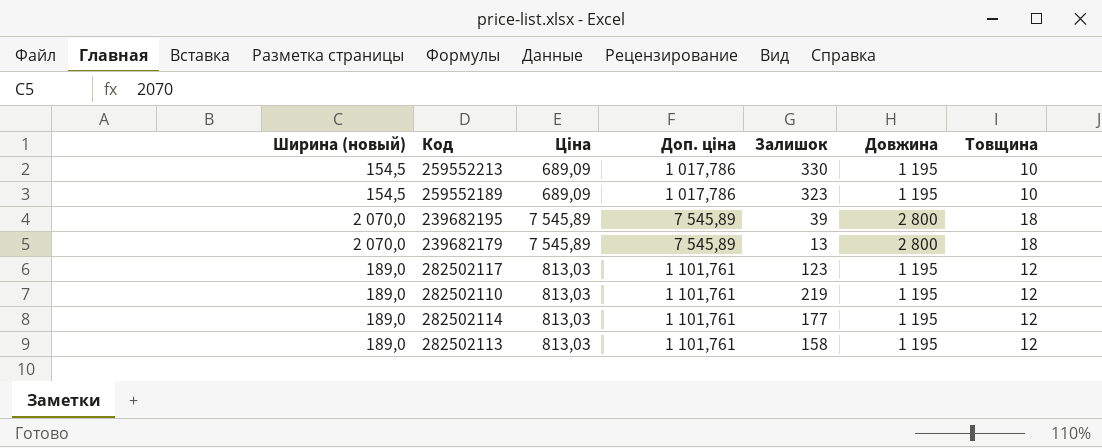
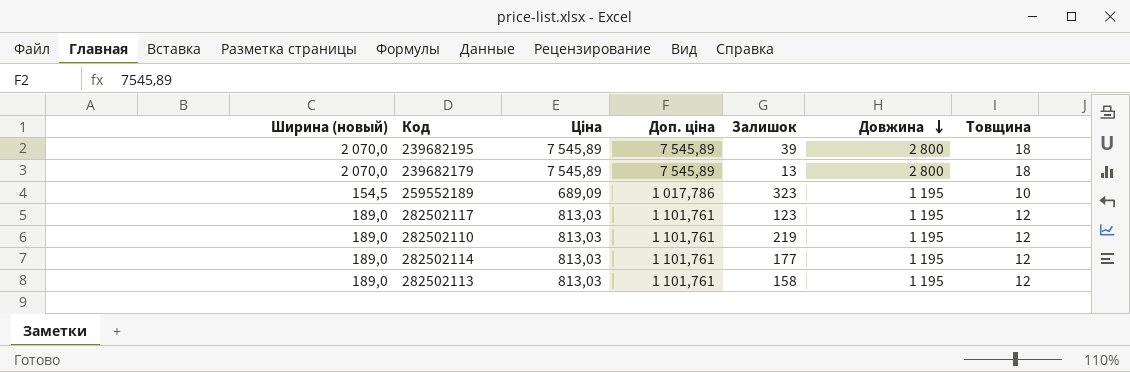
row order: none -> Довжина descending
row 259552213: 154,5 | 689,09 | 1 017,786 | 330 | 1 195 | 10 -> none

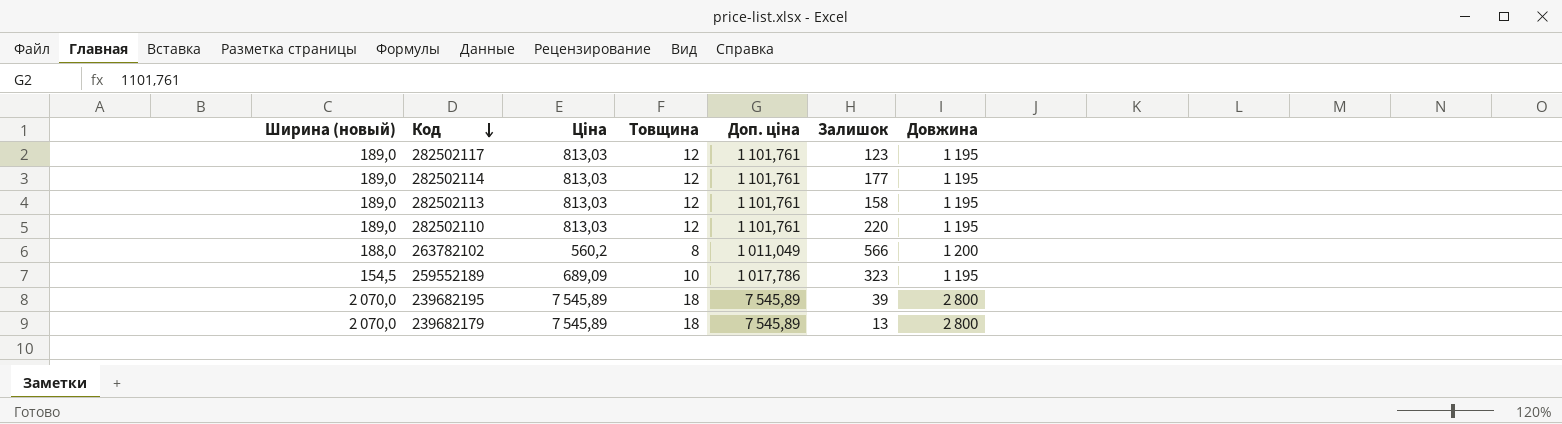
row order: Довжина descending -> Код descending
column Товщина | position: 7 -> 4
282502110 | Залишок: 219 -> 220
row 263782102: none -> 188,0 | 560,2 | 8 | 1 011,049 | 566 | 1 200

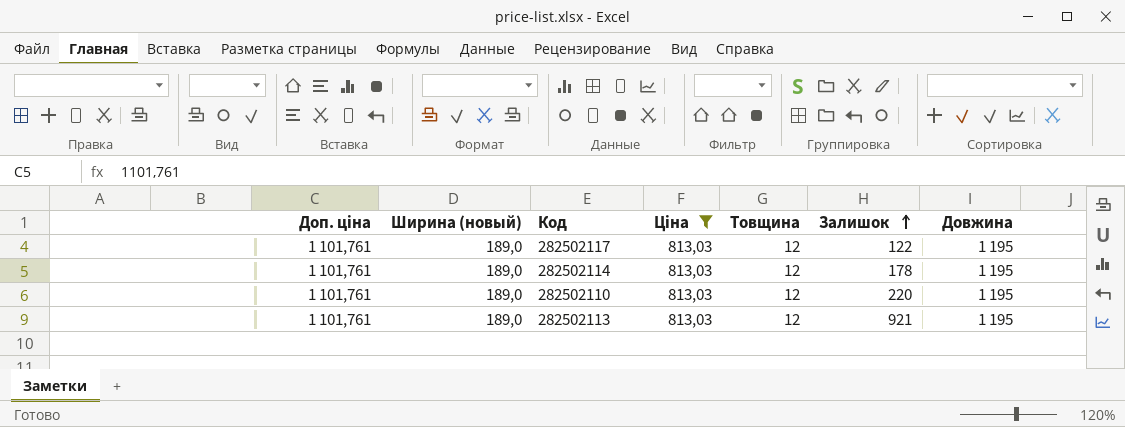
filter: none -> Ціна = 813,03
row order: Код descending -> Залишок ascending
column Доп. ціна | position: 5 -> 1
282502117 | Залишок: 123 -> 122
282502114 | Залишок: 177 -> 178
282502113 | Залишок: 158 -> 921

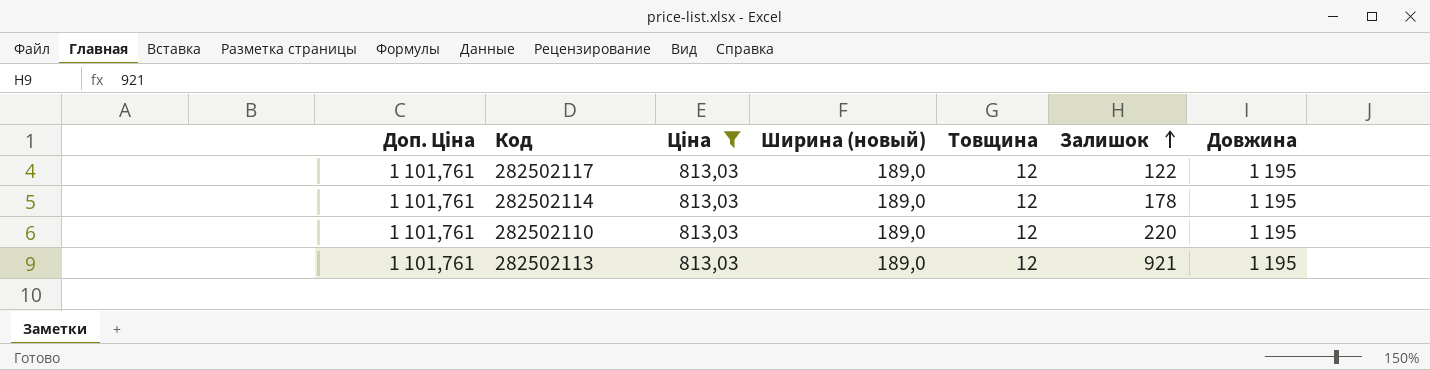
column name: Доп. ціна -> Доп. Ціна
column Ширина (новый) | position: 2 -> 4

